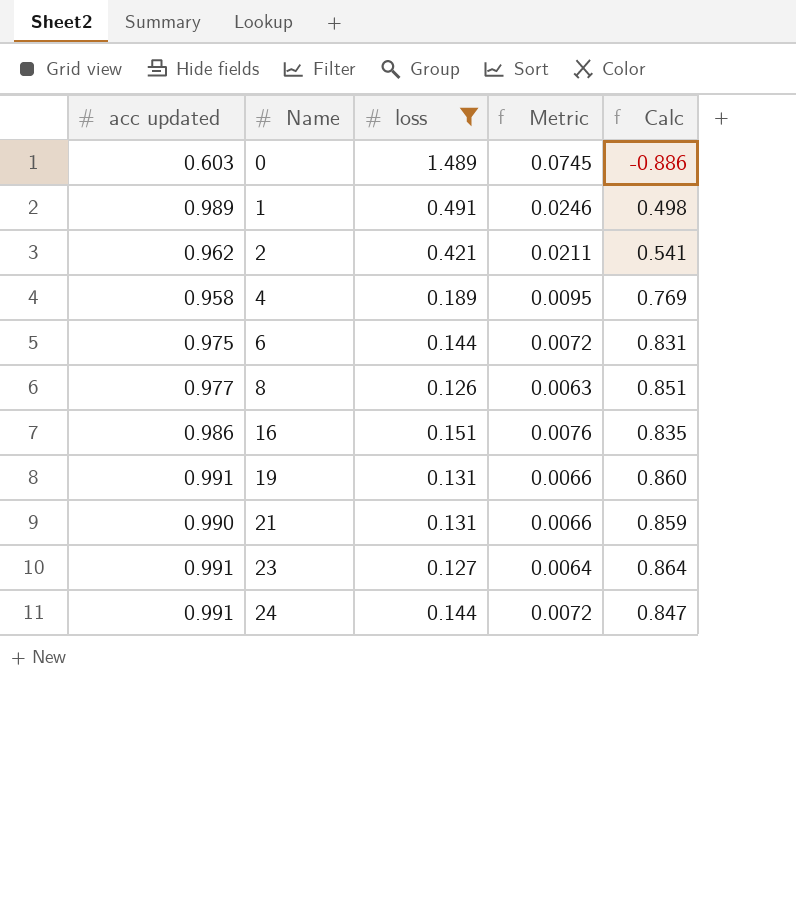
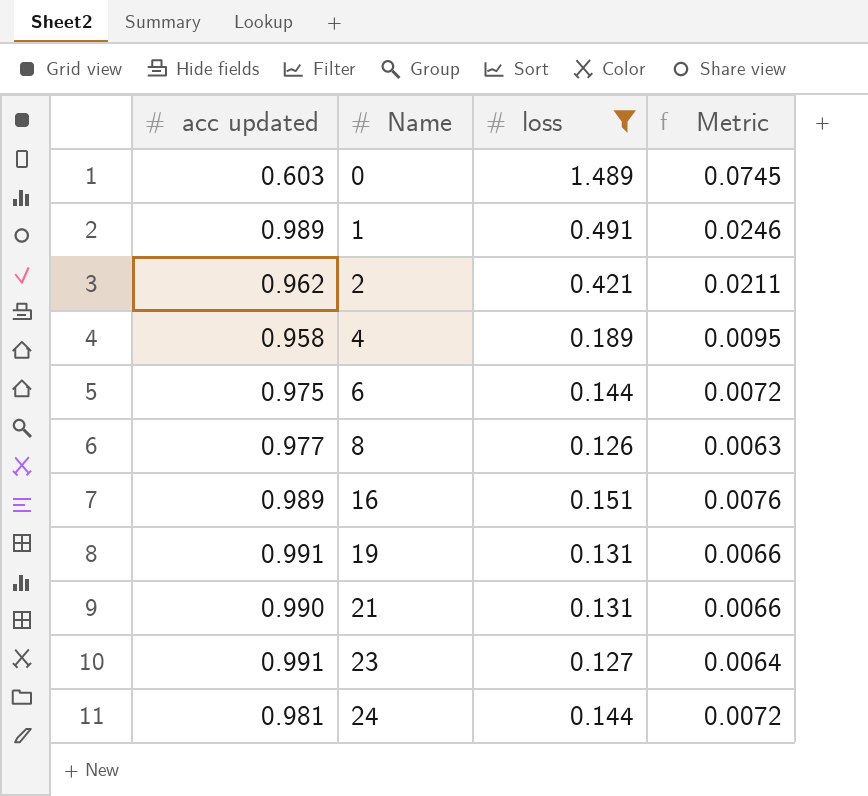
column Calc | formula: [acc updated] - [loss] -> none
16 | acc updated: 0.986 -> 0.989
24 | acc updated: 0.991 -> 0.981

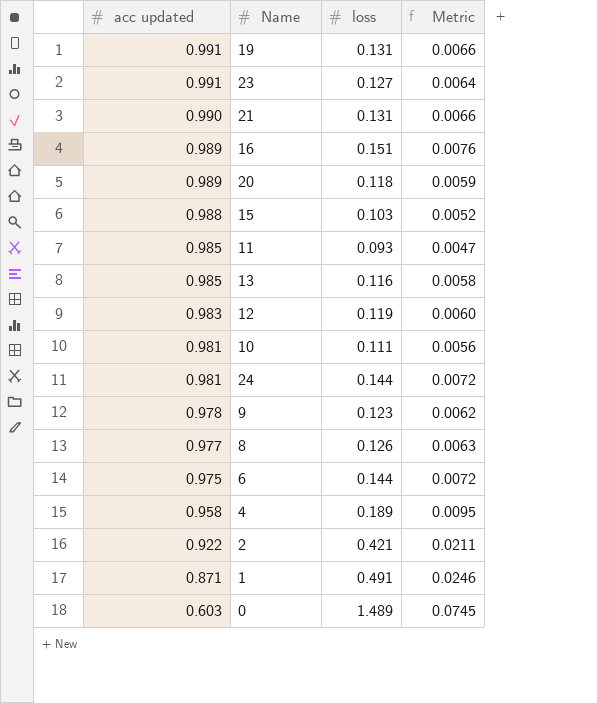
filter: loss >= 0.126 -> none
row order: Name ascending -> acc updated descending
2 | acc updated: 0.962 -> 0.922
1 | acc updated: 0.989 -> 0.871

